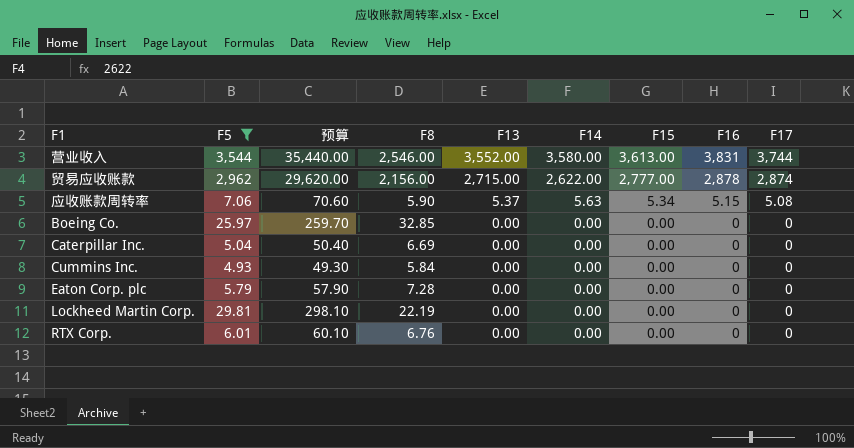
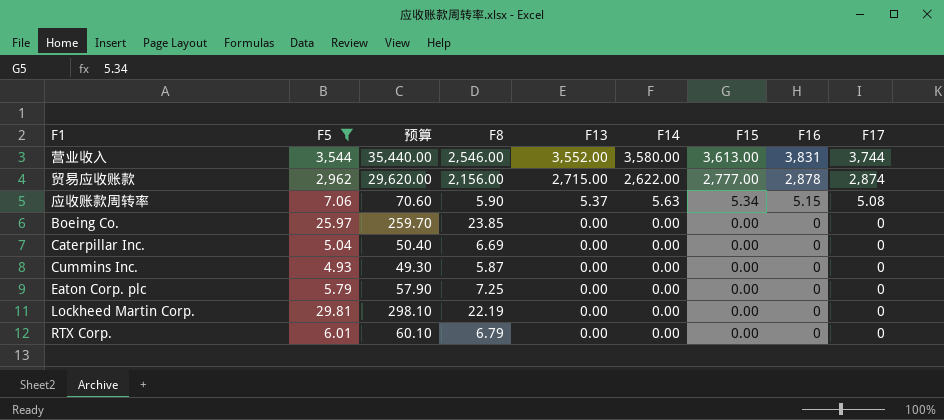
Boeing Co. | F8: 32.85 -> 23.85
Cummins Inc. | F8: 5.84 -> 5.87
Eaton Corp. plc | F8: 7.28 -> 7.25
RTX Corp. | F8: 6.76 -> 6.79

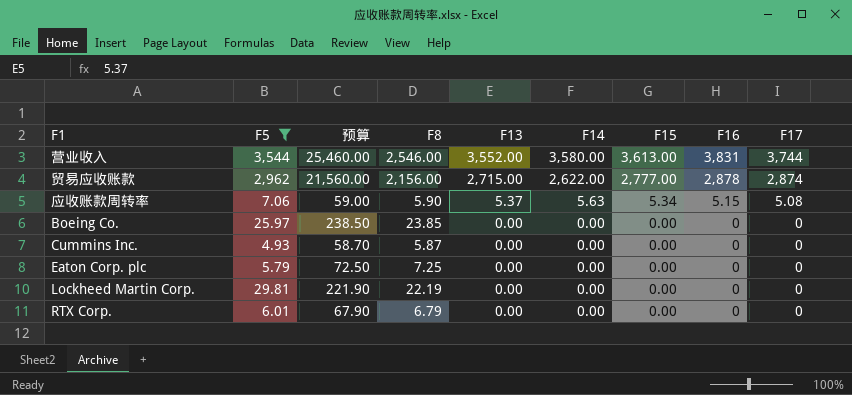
column 预算 | formula: [F5] * 10 -> [F8] * 10
row Caterpillar Inc.: 5.04 | 50.40 | 6.69 | 0.00 | 0.00 | 0.00 | 0 | 0 -> none

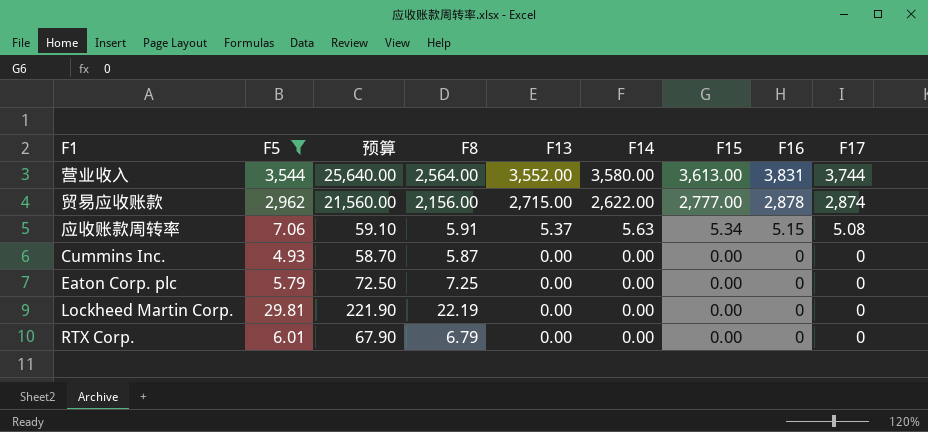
row Boeing Co.: 25.97 | 238.50 | 23.85 | 0.00 | 0.00 | 0.00 | 0 | 0 -> none
营业收入 | 预算: 25,460.00 -> 25,640.00
营业收入 | F8: 2,546.00 -> 2,564.00
应收账款周转率 | 预算: 59.00 -> 59.10
应收账款周转率 | F8: 5.90 -> 5.91

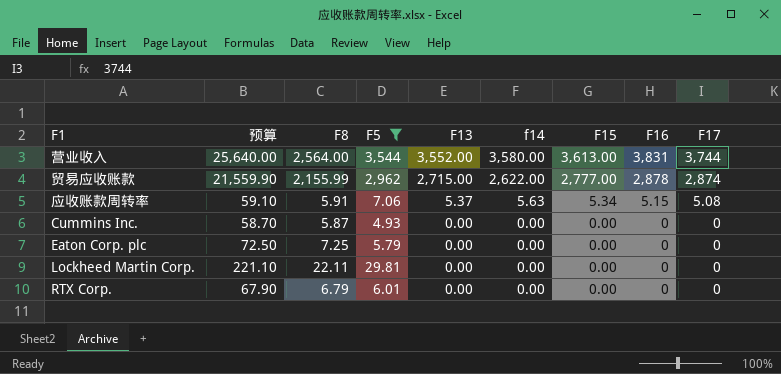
column F5 | position: 2 -> 4
column name: F14 -> f14
贸易应收账款 | 预算: 21,560.00 -> 21,559.90
贸易应收账款 | F8: 2,156.00 -> 2,155.99
Lockheed Martin Corp. | 预算: 221.90 -> 221.10
Lockheed Martin Corp. | F8: 22.19 -> 22.11

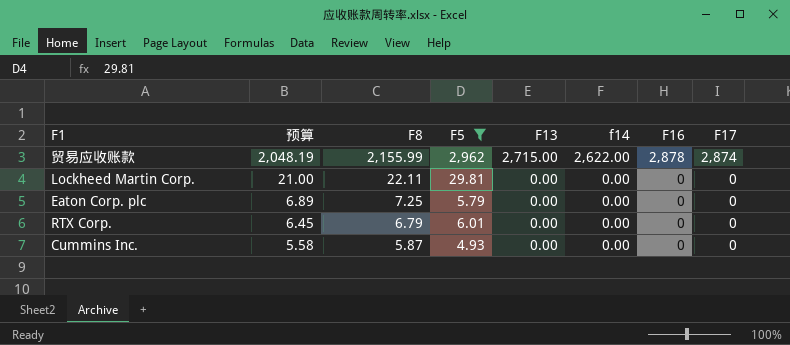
row order: F13 descending -> 预算 descending
column F15 | position: 7 -> none
column 预算 | formula: [F8] * 10 -> [F8] * 0.95
row 营业收入: 25,640.00 | 2,564.00 | 3,544 | 3,552.00 | 3,580.00 | 3,613.00 | 3,831 | 3,744 -> none
row 应收账款周转率: 59.10 | 5.91 | 7.06 | 5.37 | 5.63 | 5.34 | 5.15 | 5.08 -> none

